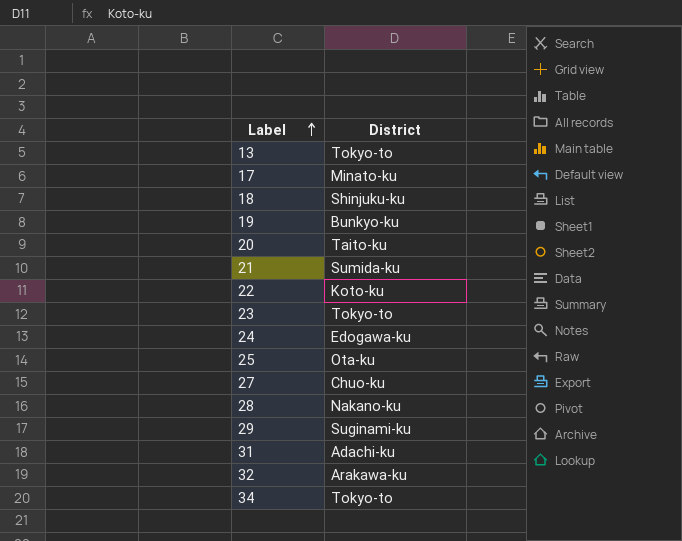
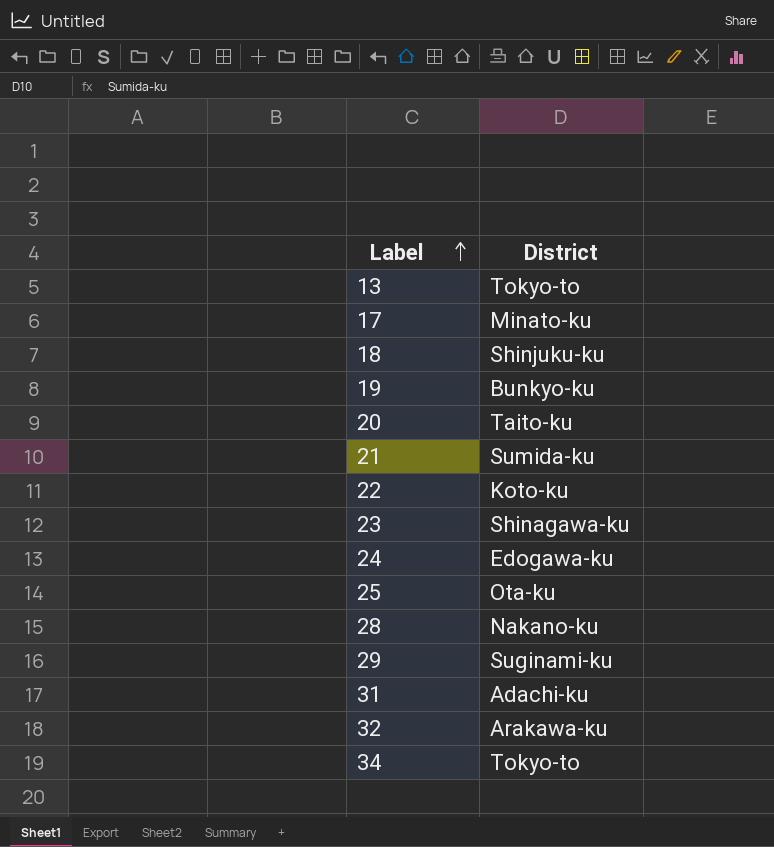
row 27: Chuo-ku -> none
23 | District: Tokyo-to -> Shinagawa-ku

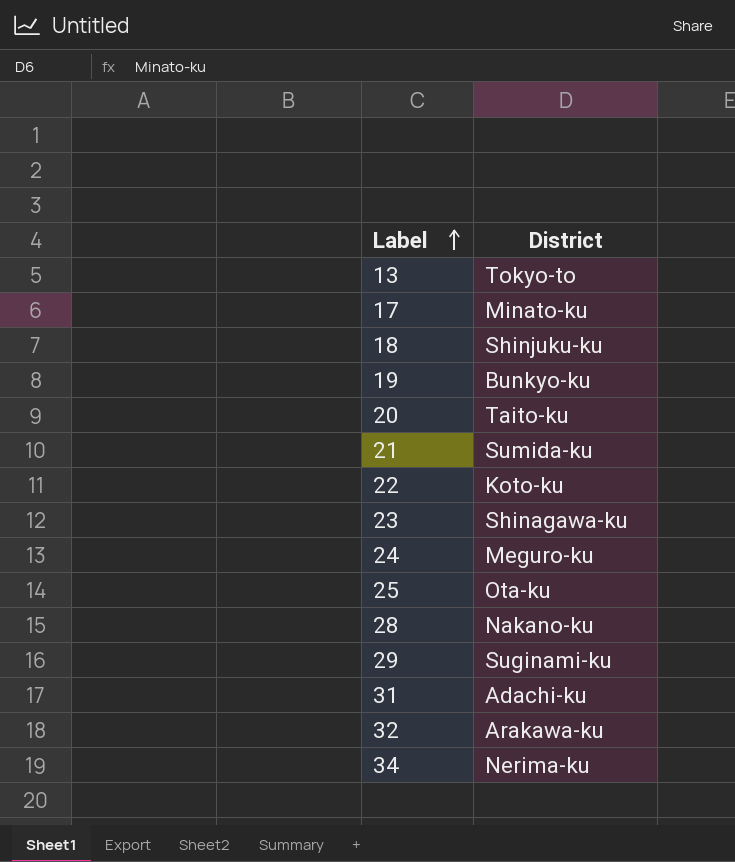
24 | District: Edogawa-ku -> Meguro-ku
34 | District: Tokyo-to -> Nerima-ku

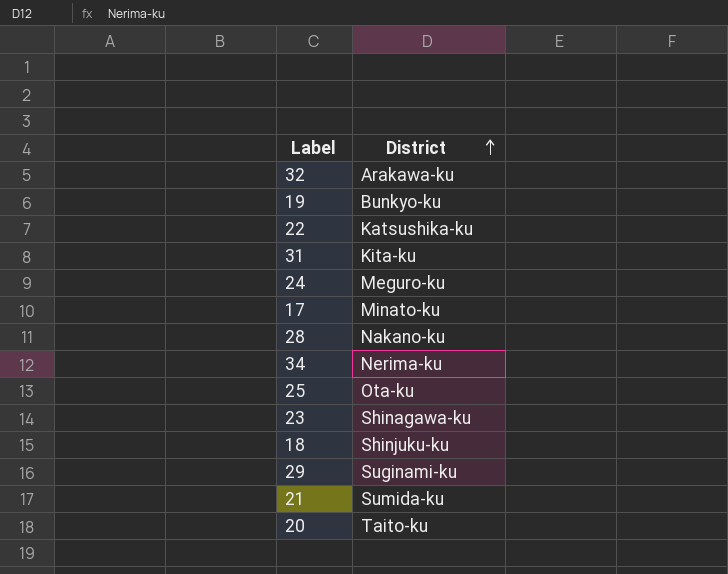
row order: Label ascending -> District ascending
row 13: Tokyo-to -> none
22 | District: Koto-ku -> Katsushika-ku
31 | District: Adachi-ku -> Kita-ku

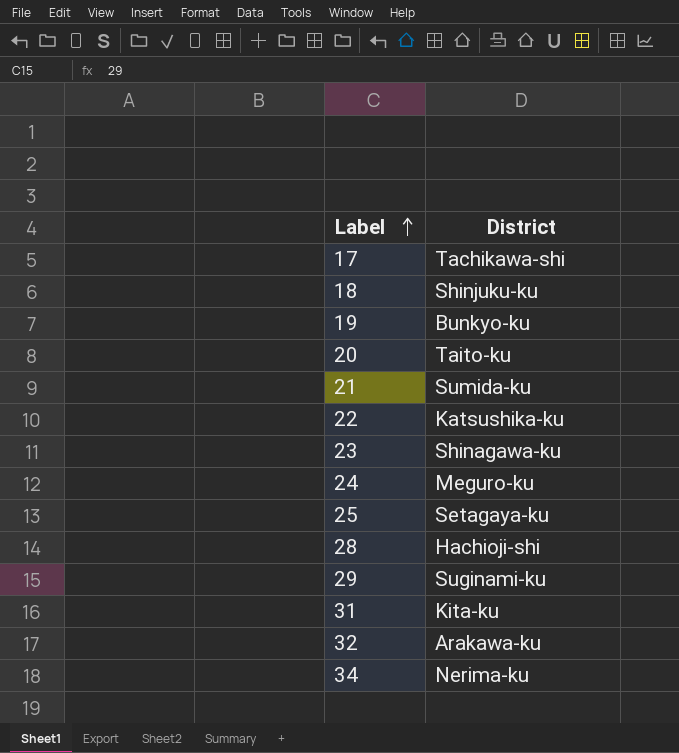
row order: District ascending -> Label ascending
17 | District: Minato-ku -> Tachikawa-shi
25 | District: Ota-ku -> Setagaya-ku
28 | District: Nakano-ku -> Hachioji-shi

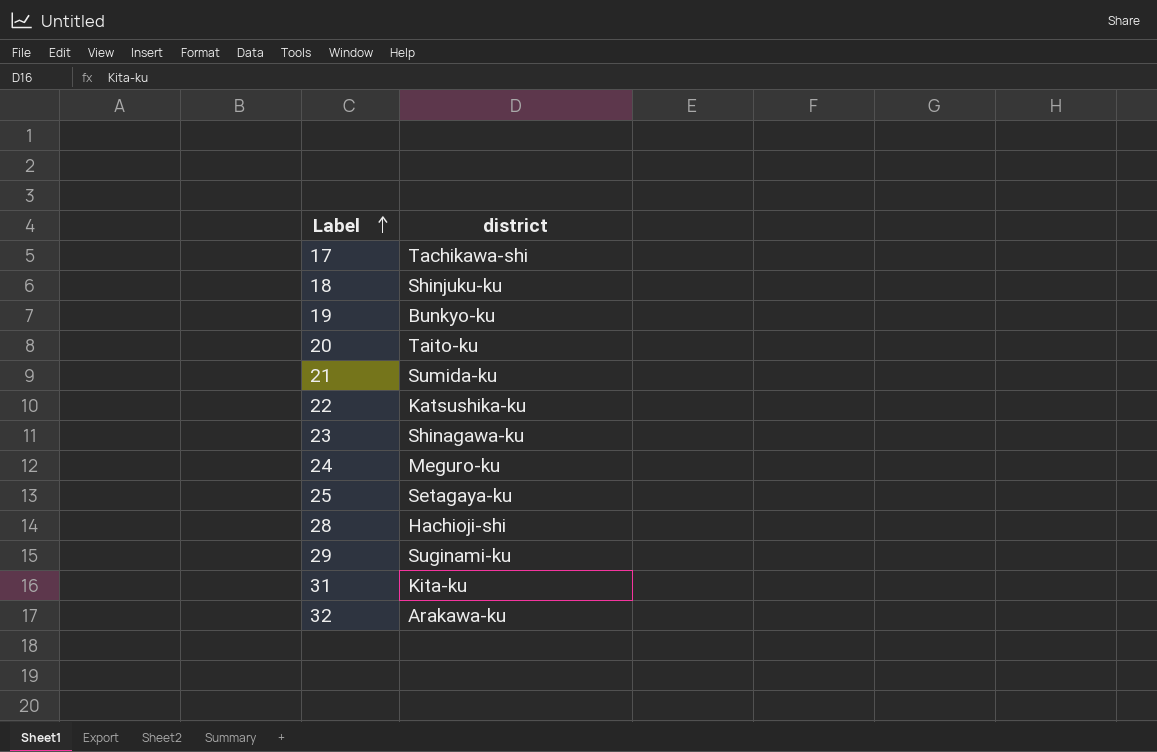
column name: District -> district
row 34: Nerima-ku -> none

